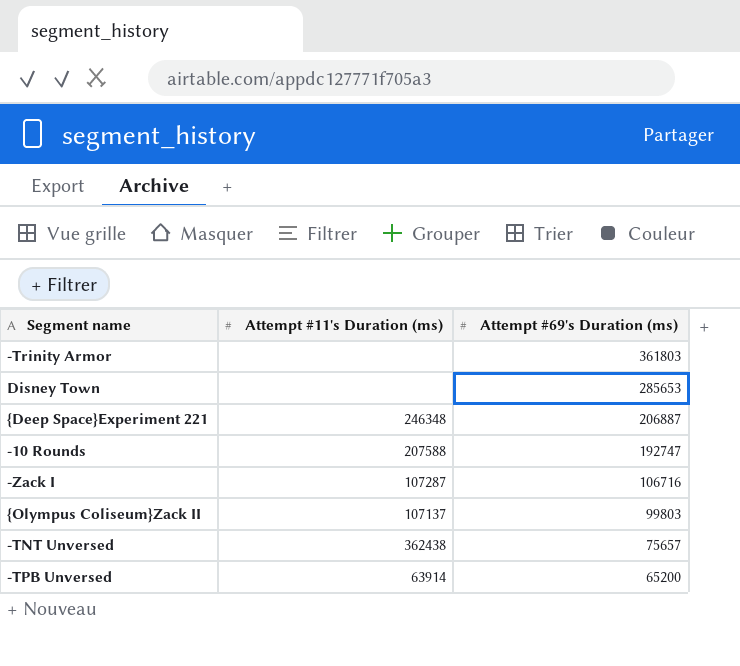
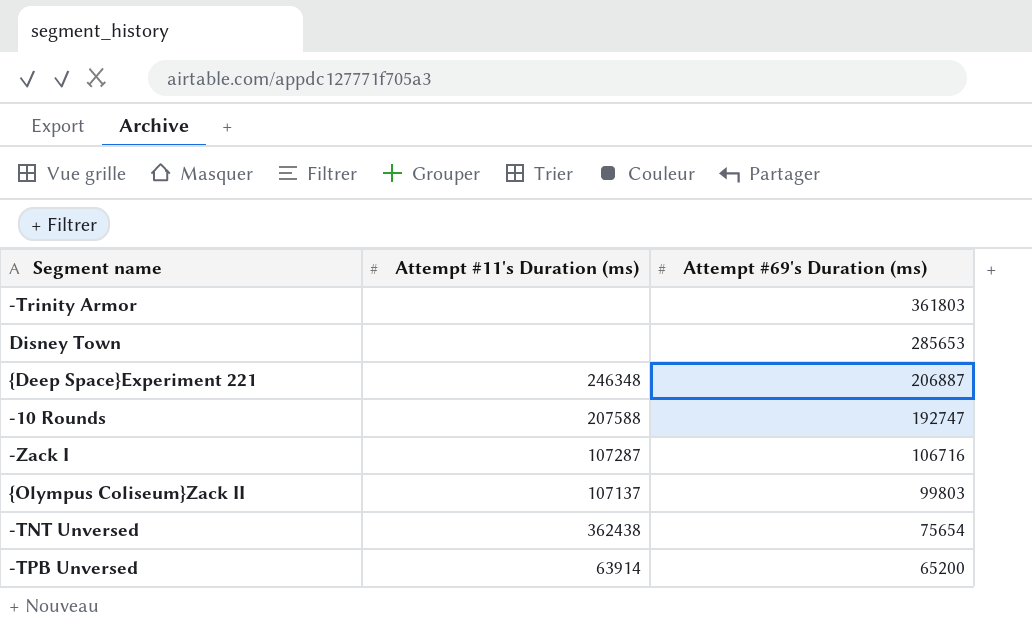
-TNT Unversed | Attempt #69's Duration (ms): 75657 -> 75654

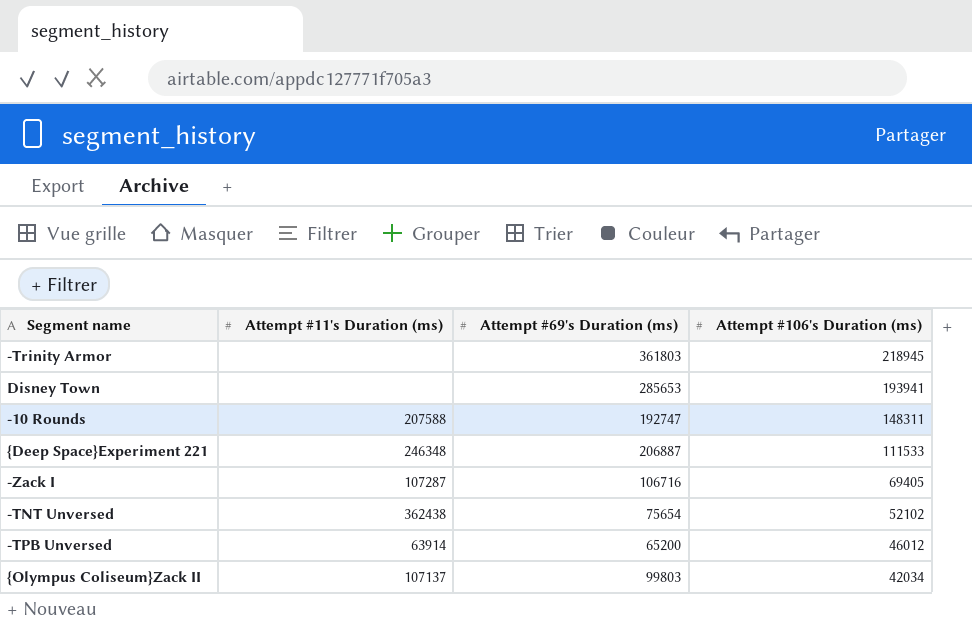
row order: Attempt #69's Duration (ms) descending -> Attempt #106's Duration (ms) descending
column Attempt #106's Duration (ms) | position: none -> 4

